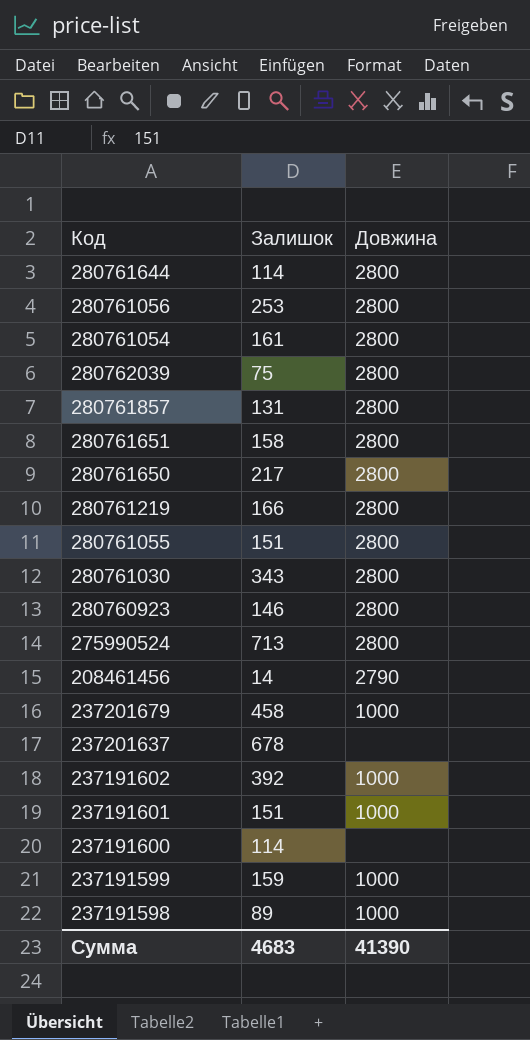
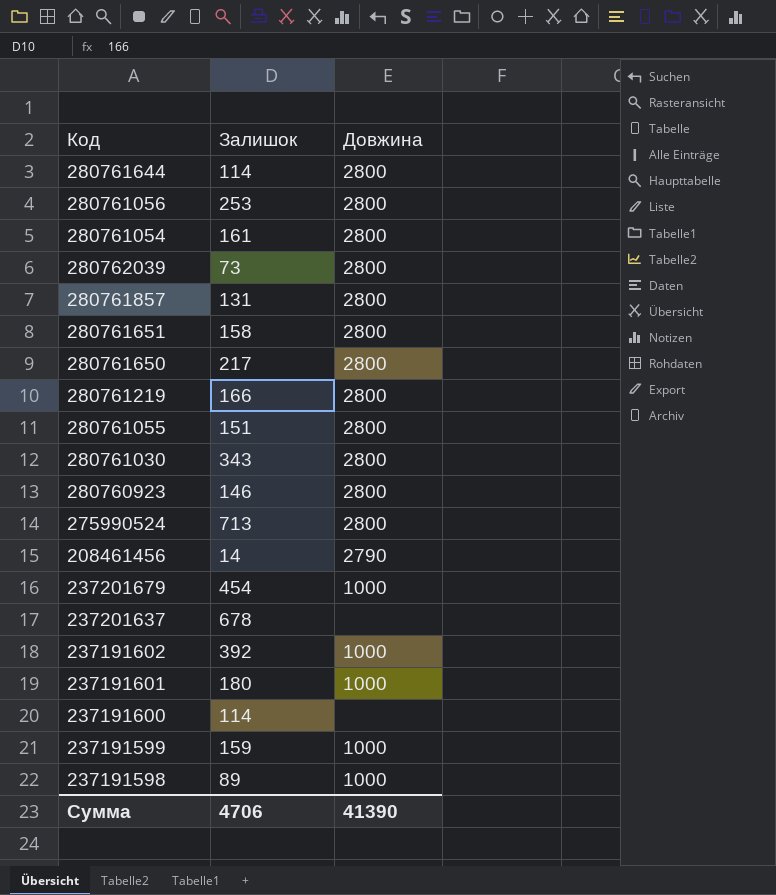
280762039 | Залишок: 75 -> 73
237201679 | Залишок: 458 -> 454
237191601 | Залишок: 151 -> 180
Сумма | Залишок: 4683 -> 4706

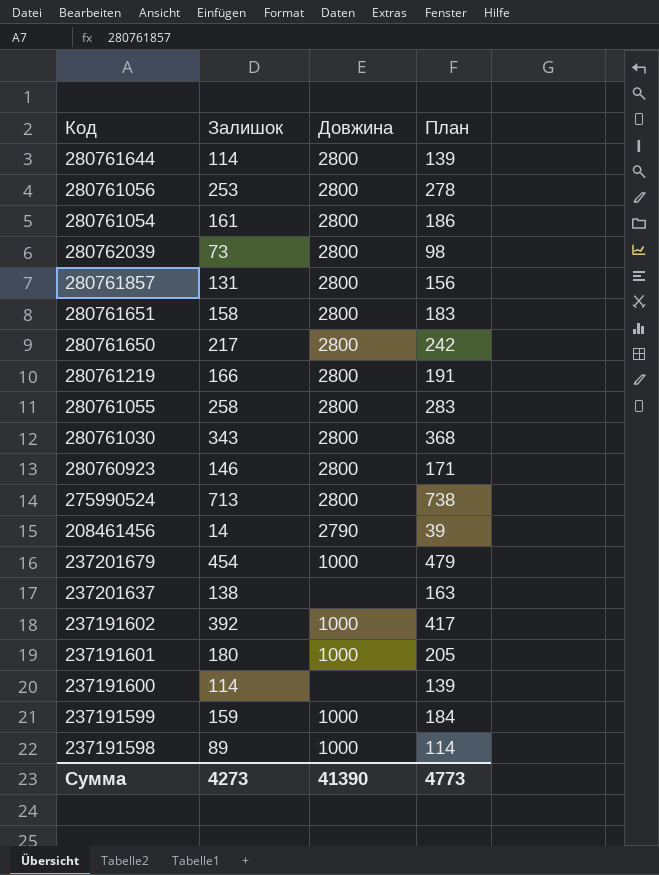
column План | formula: none -> [Залишок] + 25
280761055 | Залишок: 151 -> 258
237201637 | Залишок: 678 -> 138
Сумма | Залишок: 4706 -> 4273

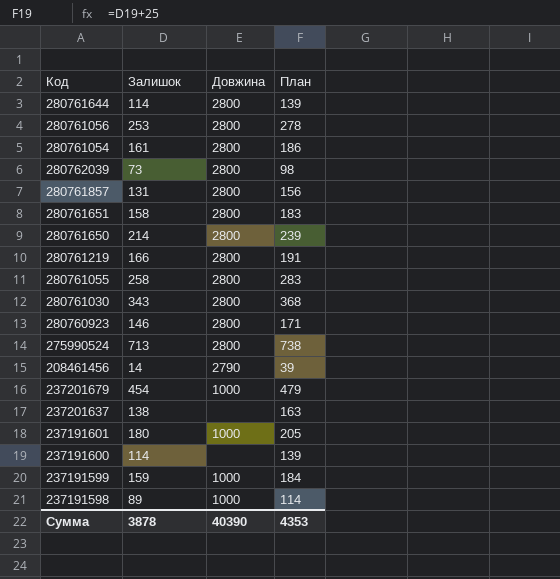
row 237191602: 392 | 1000 | 417 -> none
280761650 | Залишок: 217 -> 214
280761650 | План: 242 -> 239
Сумма | Залишок: 4273 -> 3878
Сумма | Довжина: 41390 -> 40390
Сумма | План: 4773 -> 4353

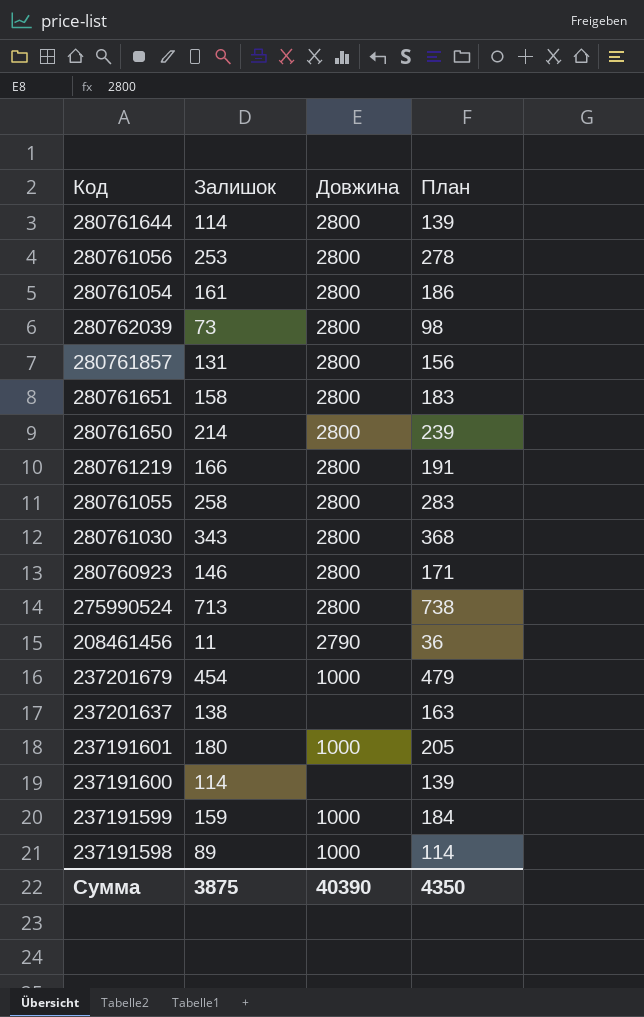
208461456 | Залишок: 14 -> 11
208461456 | План: 39 -> 36
Сумма | Залишок: 3878 -> 3875
Сумма | План: 4353 -> 4350

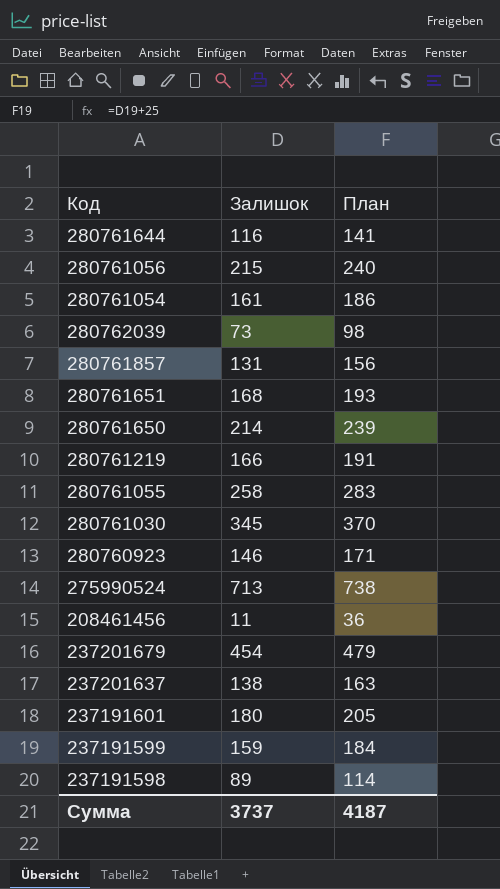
column Довжина | position: 3 -> none
row 237191600: 114 | none | 139 -> none
280761644 | Залишок: 114 -> 116
280761644 | План: 139 -> 141
280761056 | Залишок: 253 -> 215
280761056 | План: 278 -> 240
280761651 | Залишок: 158 -> 168
280761651 | План: 183 -> 193
280761030 | Залишок: 343 -> 345
280761030 | План: 368 -> 370
Сумма | Залишок: 3875 -> 3737
Сумма | План: 4350 -> 4187

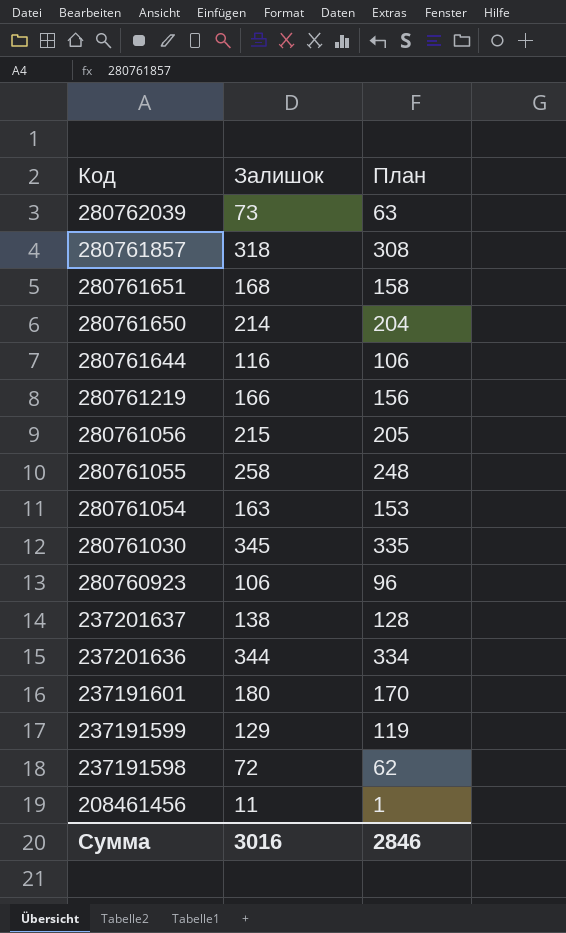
row order: none -> Код descending
column План | formula: [Залишок] + 25 -> [Залишок] - 10
row 275990524: 713 | 738 -> none
row 237201679: 454 | 479 -> none
280761857 | Залишок: 131 -> 318
280761054 | Залишок: 161 -> 163
280760923 | Залишок: 146 -> 106
row 237201636: none -> 344 | 334
237191599 | Залишок: 159 -> 129
237191598 | Залишок: 89 -> 72
Сумма | Залишок: 3737 -> 3016
Сумма | План: 4187 -> 2846

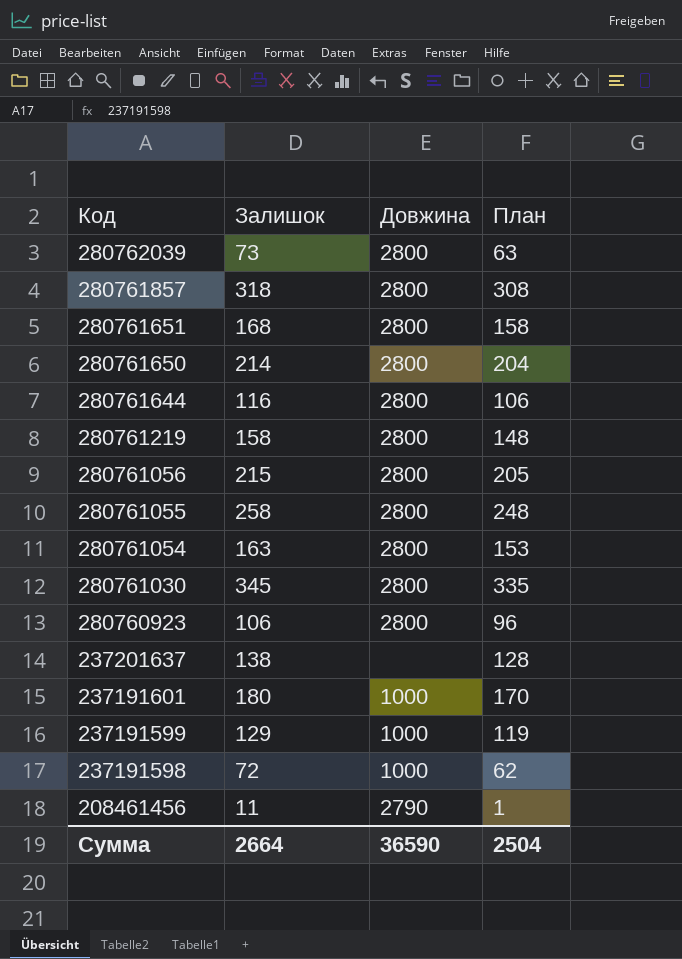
column Довжина | position: none -> 3
row 237201636: 344 | 334 -> none
280761219 | Залишок: 166 -> 158
280761219 | План: 156 -> 148
Сумма | Залишок: 3016 -> 2664
Сумма | План: 2846 -> 2504

